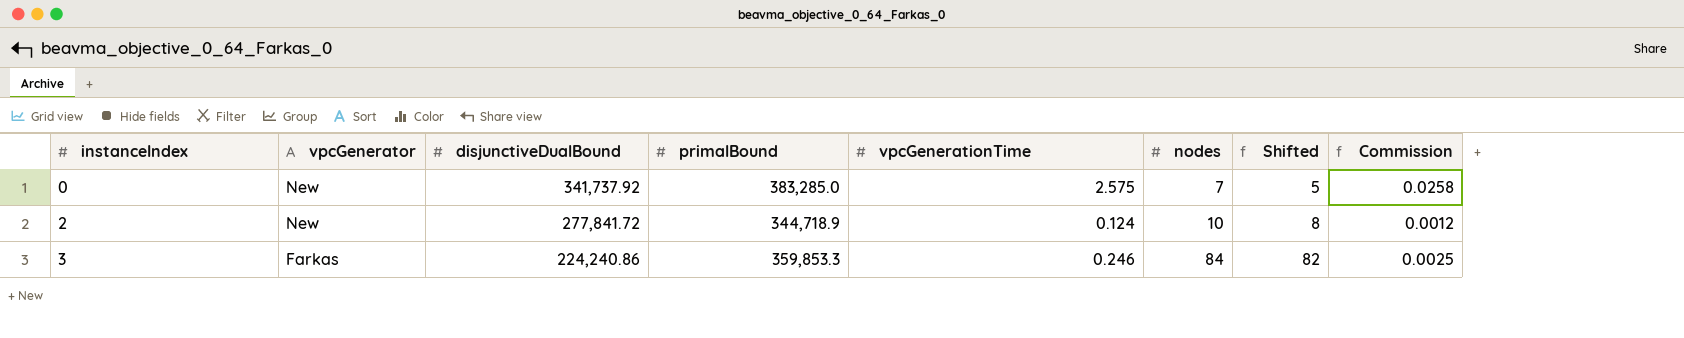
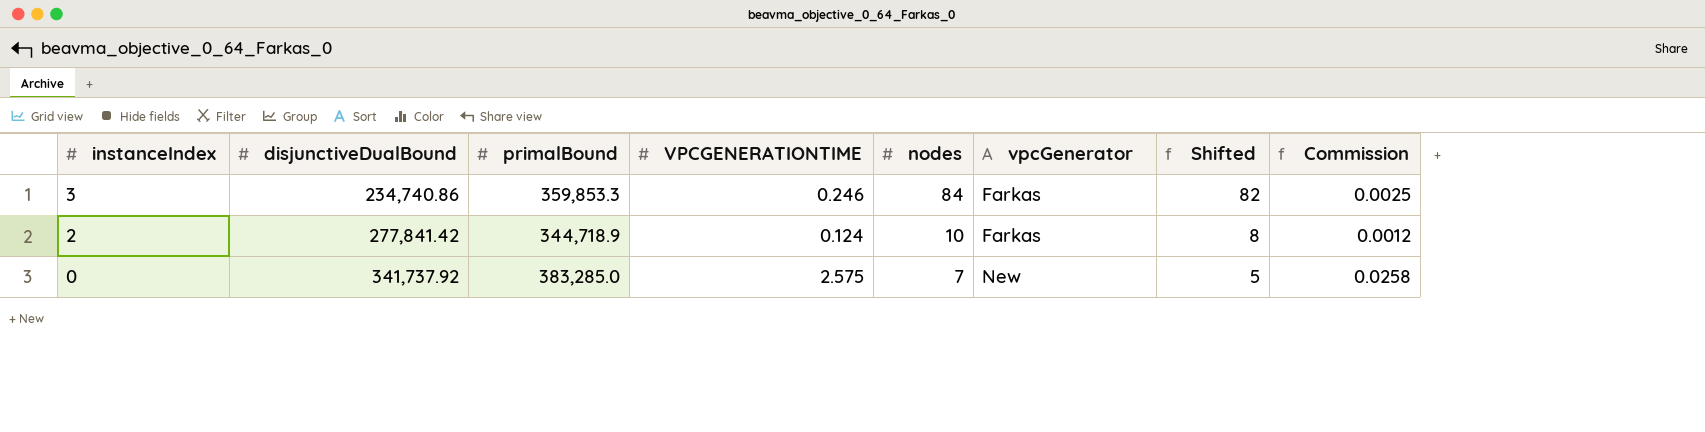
row order: instanceIndex ascending -> instanceIndex descending
column name: vpcGenerationTime -> VPCGENERATIONTIME
column vpcGenerator | position: 2 -> 6
3 | disjunctiveDualBound: 224,240.86 -> 234,740.86
2 | disjunctiveDualBound: 277,841.72 -> 277,841.42
2 | vpcGenerator: New -> Farkas

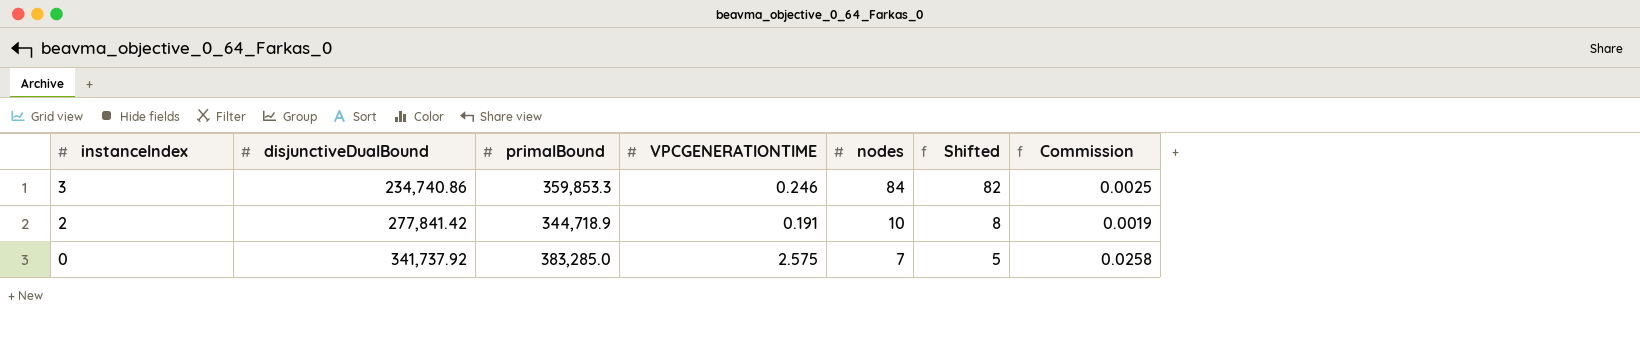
column vpcGenerator | position: 6 -> none
2 | VPCGENERATIONTIME: 0.124 -> 0.191
2 | Commission: 0.0012 -> 0.0019

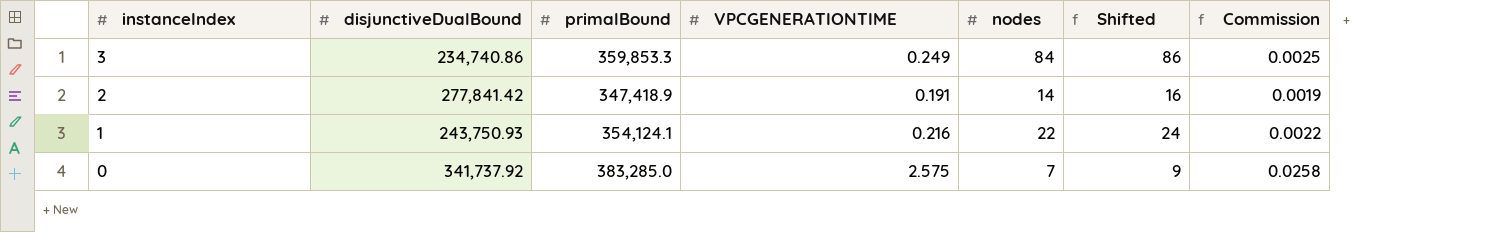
column Shifted | formula: [nodes] - 2 -> [nodes] + 2
3 | VPCGENERATIONTIME: 0.246 -> 0.249
2 | primalBound: 344,718.9 -> 347,418.9
2 | nodes: 10 -> 14
row 1: none -> 243,750.93 | 354,124.1 | 0.216 | 22 | 24 | 0.0022

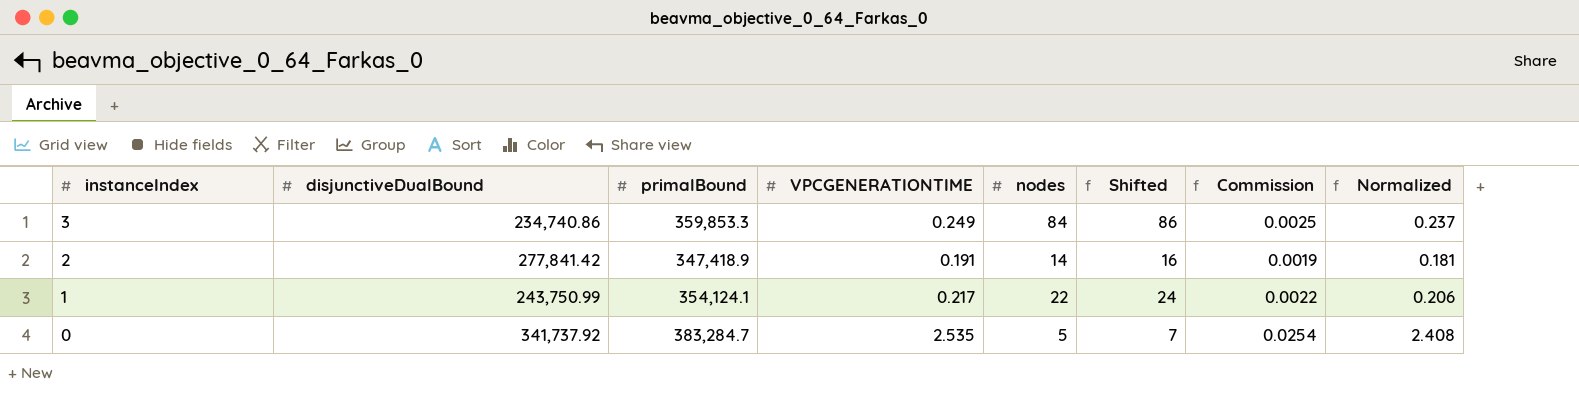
column Normalized | formula: none -> [VPCGENERATIONTIME] * 0.95
1 | disjunctiveDualBound: 243,750.93 -> 243,750.99
1 | VPCGENERATIONTIME: 0.216 -> 0.217
0 | primalBound: 383,285.0 -> 383,284.7
0 | VPCGENERATIONTIME: 2.575 -> 2.535
0 | nodes: 7 -> 5
0 | Shifted: 9 -> 7
0 | Commission: 0.0258 -> 0.0254

